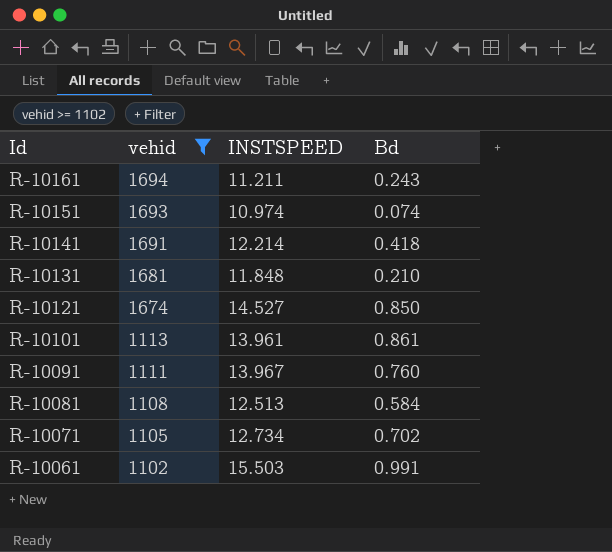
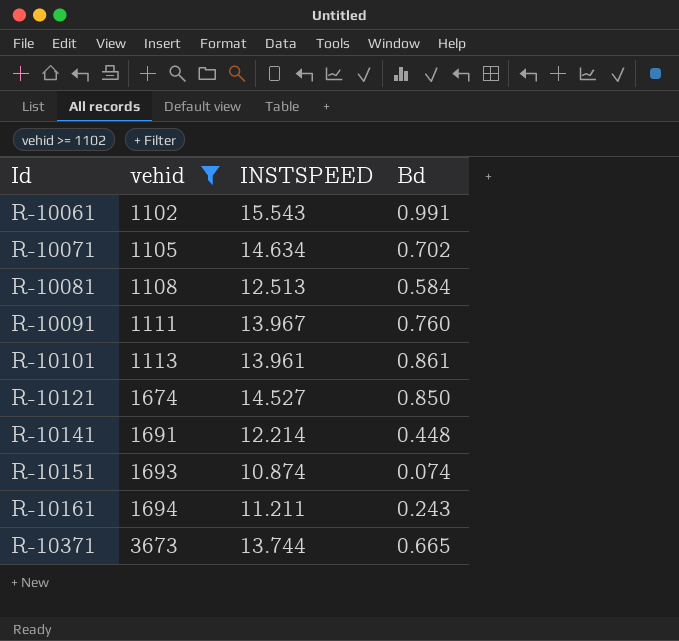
row order: Id descending -> Id ascending
row R-10131: 1681 | 11.848 | 0.210 -> none
R-10061 | INSTSPEED: 15.503 -> 15.543
R-10071 | INSTSPEED: 12.734 -> 14.634
R-10141 | Bd: 0.418 -> 0.448
R-10151 | INSTSPEED: 10.974 -> 10.874
row R-10371: none -> 3673 | 13.744 | 0.665

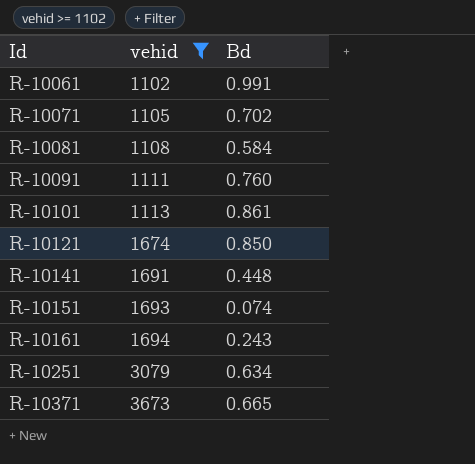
column INSTSPEED | position: 3 -> none
row R-10251: none -> 3079 | 0.634

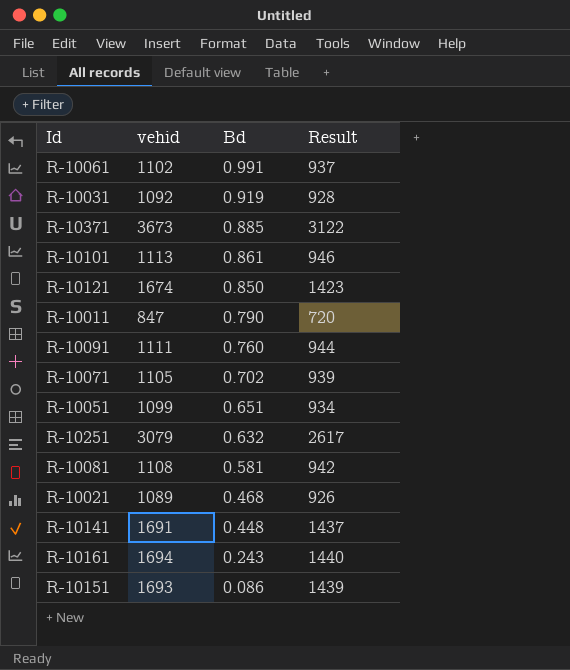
filter: vehid >= 1102 -> none
row order: Id ascending -> Bd descending
column Result | formula: none -> [vehid] * 0.85
R-10371 | Bd: 0.665 -> 0.885
R-10251 | Bd: 0.634 -> 0.632
R-10081 | Bd: 0.584 -> 0.581
R-10151 | Bd: 0.074 -> 0.086

